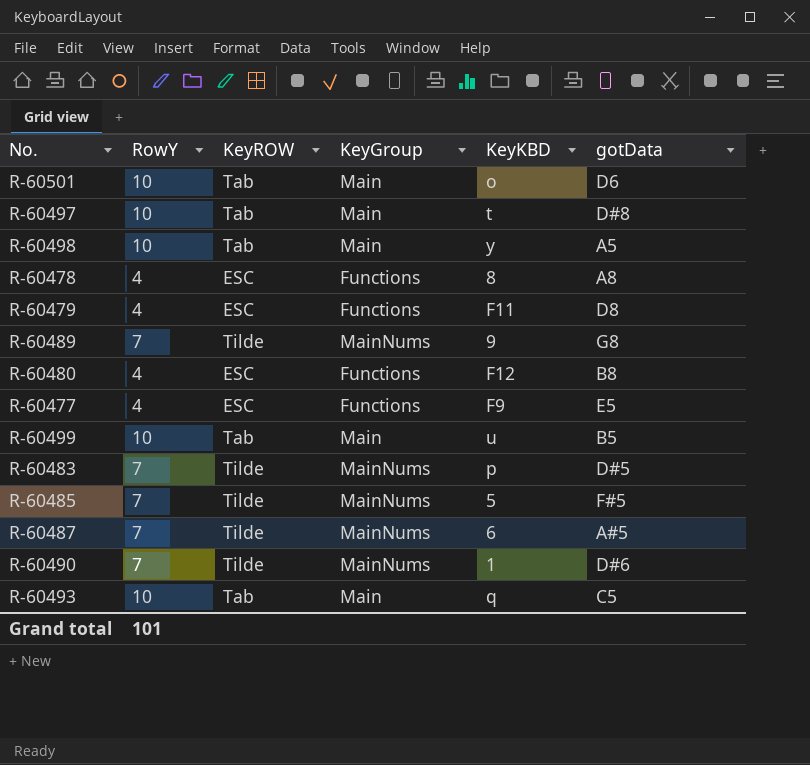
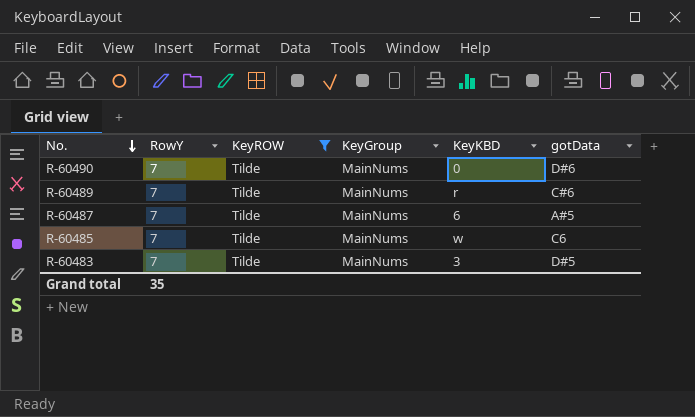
filter: none -> KeyROW = Tilde
row order: none -> No. descending
R-60490 | KeyKBD: 1 -> 0
R-60489 | KeyKBD: 9 -> r
R-60489 | gotData: G8 -> C#6
R-60485 | KeyKBD: 5 -> w
R-60485 | gotData: F#5 -> C6
R-60483 | KeyKBD: p -> 3
Grand total | RowY: 101 -> 35

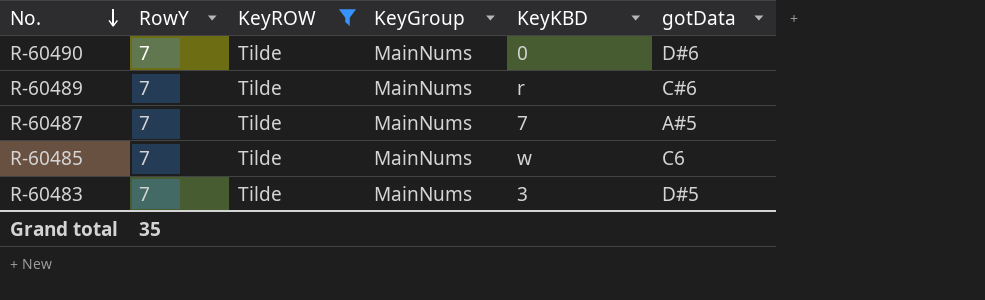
R-60487 | KeyKBD: 6 -> 7

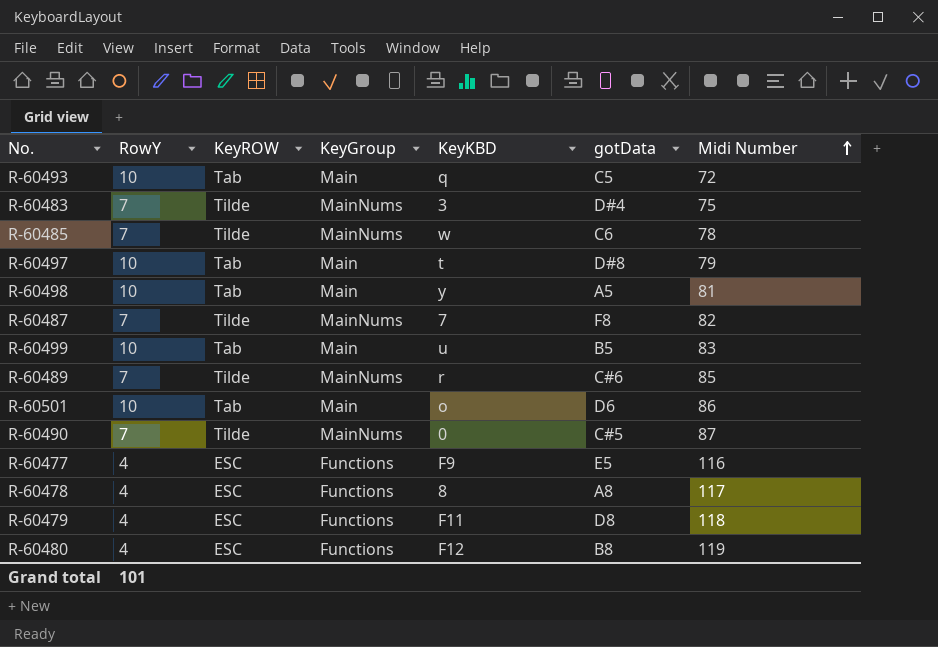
filter: KeyROW = Tilde -> none
row order: No. descending -> Midi Number ascending
column Midi Number | position: none -> 7
R-60483 | gotData: D#5 -> D#4
R-60487 | gotData: A#5 -> F8
R-60490 | gotData: D#6 -> C#5
Grand total | RowY: 35 -> 101

